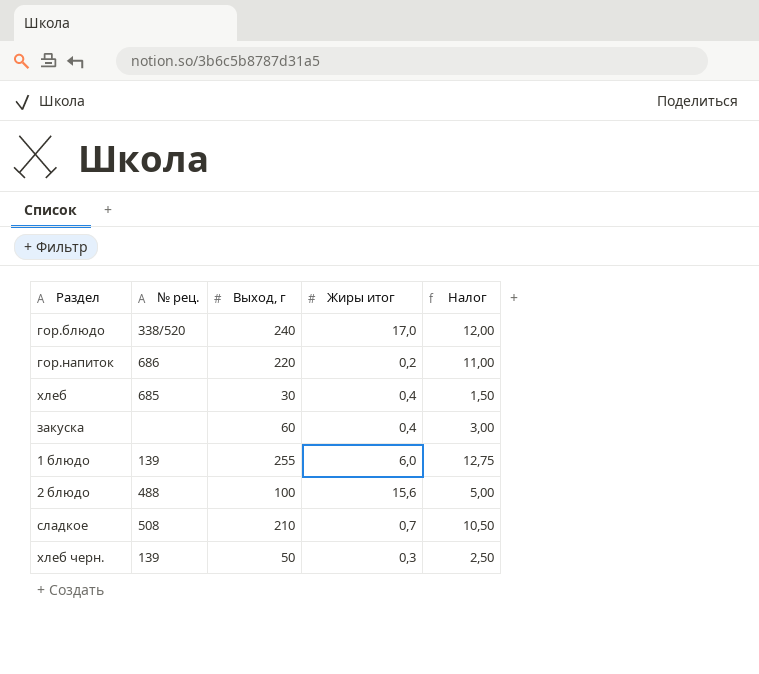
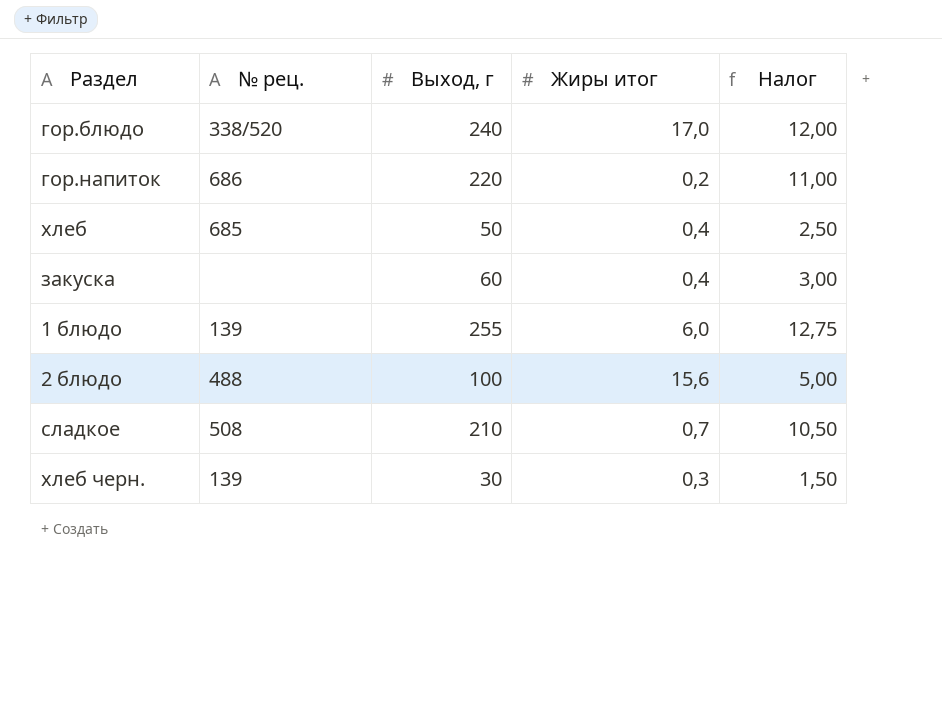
хлеб | Выход, г: 30 -> 50
хлеб | Налог: 1,50 -> 2,50
хлеб черн. | Выход, г: 50 -> 30
хлеб черн. | Налог: 2,50 -> 1,50

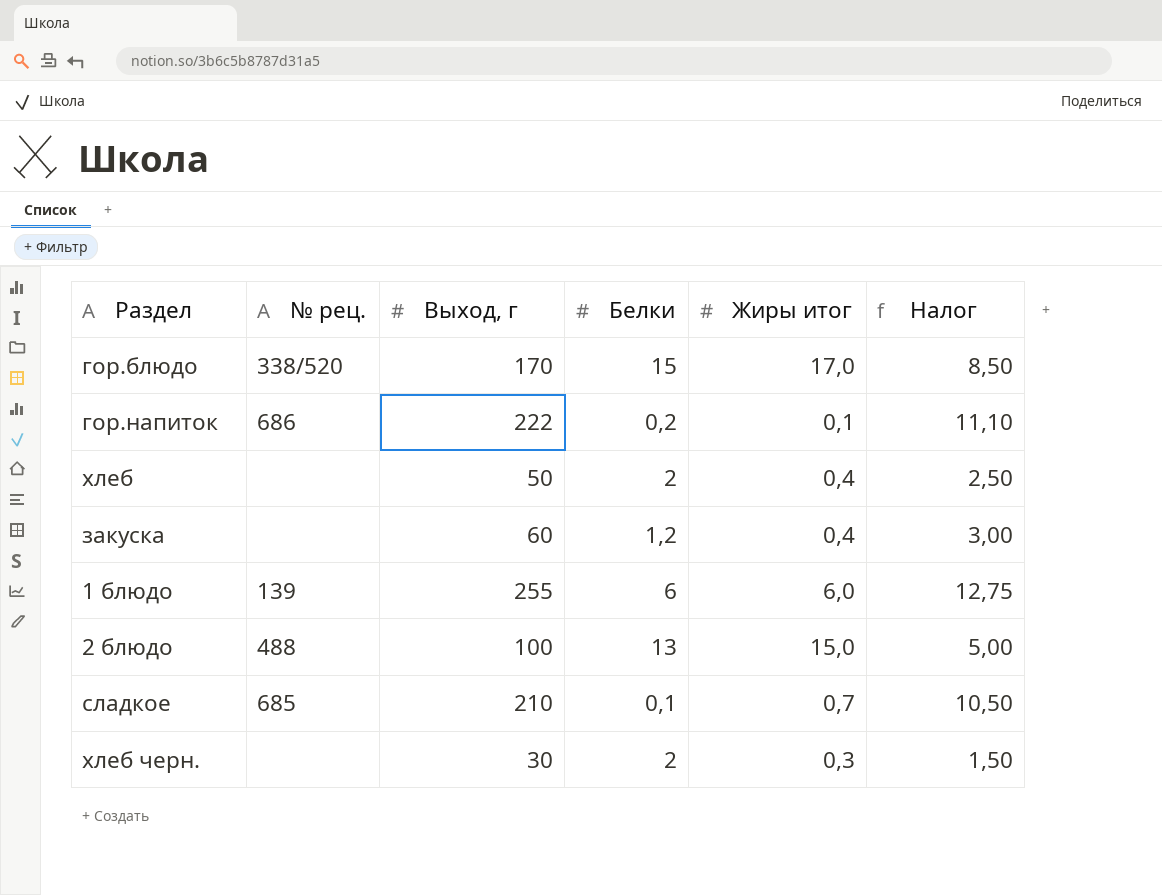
column Белки | position: none -> 4
гор.блюдо | Выход, г: 240 -> 170
гор.блюдо | Налог: 12,00 -> 8,50
гор.напиток | Выход, г: 220 -> 222
гор.напиток | Жиры итог: 0,2 -> 0,1
гор.напиток | Налог: 11,00 -> 11,10
хлеб | № рец.: 685 -> none
2 блюдо | Жиры итог: 15,6 -> 15,0
сладкое | № рец.: 508 -> 685
хлеб черн. | № рец.: 139 -> none

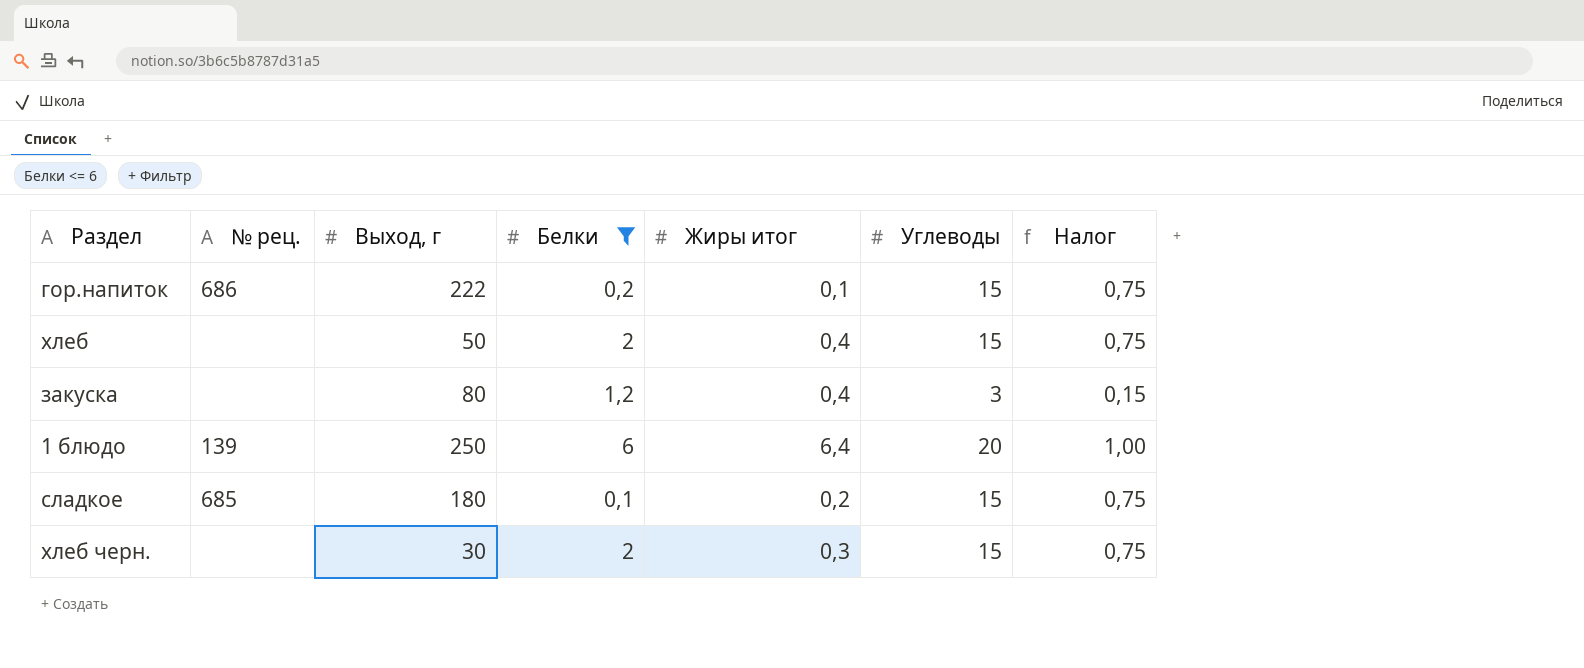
filter: none -> Белки <= 6
column Углеводы | position: none -> 6
column Налог | formula: [Выход, г] * 0,05 -> [Углеводы] * 0,05
закуска | Выход, г: 60 -> 80
1 блюдо | Выход, г: 255 -> 250
1 блюдо | Жиры итог: 6,0 -> 6,4
сладкое | Выход, г: 210 -> 180
сладкое | Жиры итог: 0,7 -> 0,2

